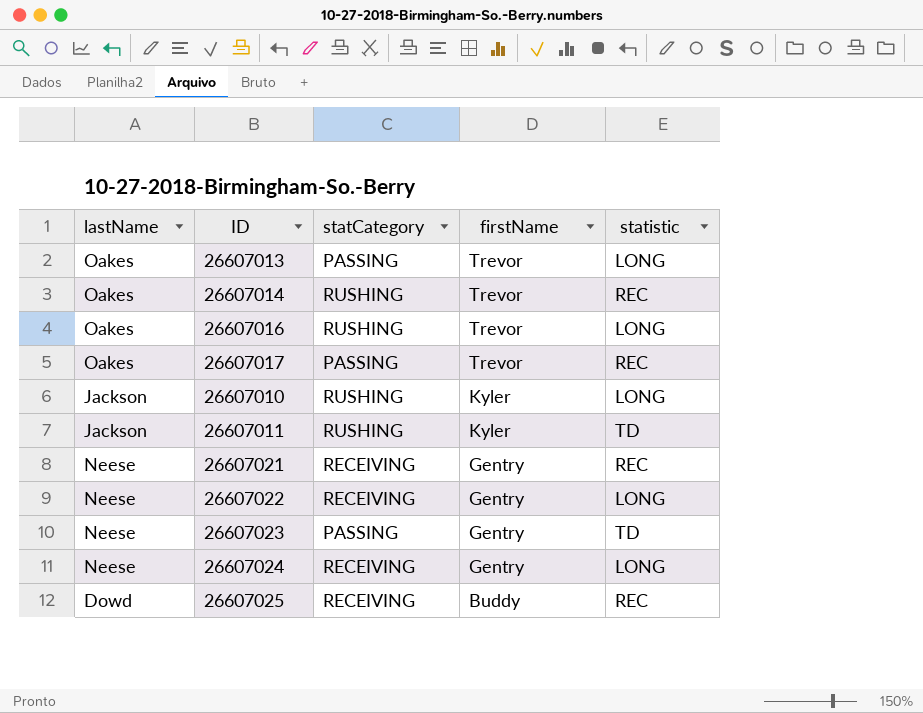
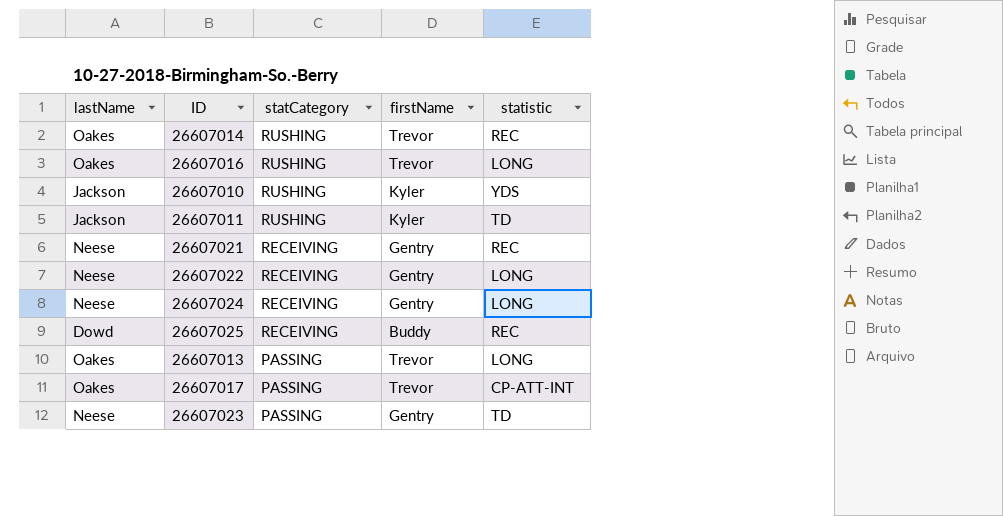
row order: firstName descending -> statCategory descending
26607010 | statistic: LONG -> YDS
26607017 | statistic: REC -> CP-ATT-INT

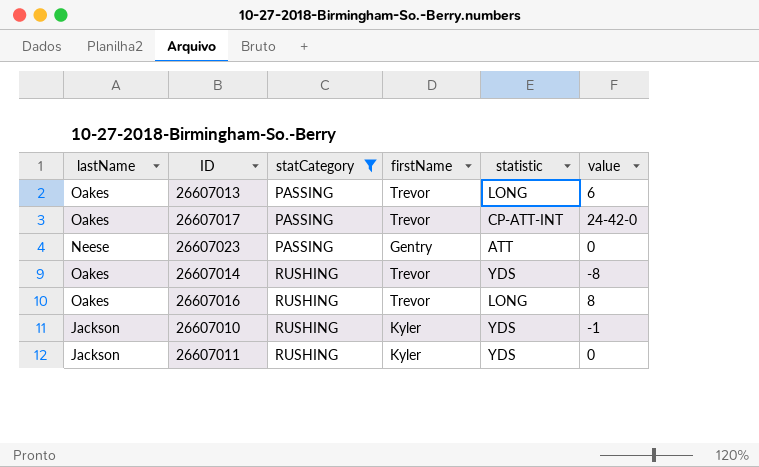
filter: none -> statCategory != RECEIVING
row order: statCategory descending -> statCategory ascending
column value | position: none -> 6
26607023 | statistic: TD -> ATT
26607014 | statistic: REC -> YDS
26607011 | statistic: TD -> YDS

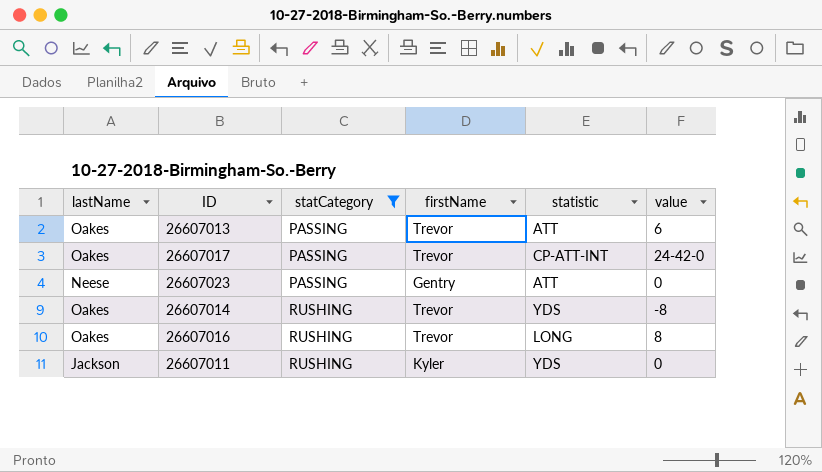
row 26607010: Jackson | RUSHING | Kyler | YDS | -1 -> none
26607013 | statistic: LONG -> ATT

